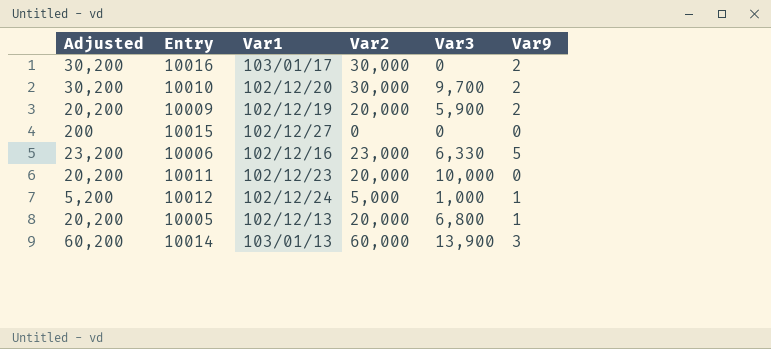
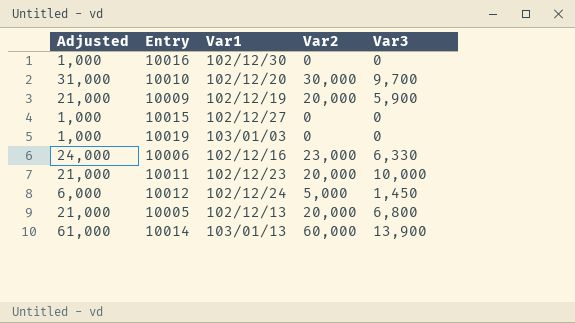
column Var9 | position: 6 -> none
column Adjusted | formula: [Var2] + 200 -> [Var2] + 1000
10016 | Var1: 103/01/17 -> 102/12/30
10016 | Var2: 30,000 -> 0
row 10019: none -> 1,000 | 103/01/03 | 0 | 0
10012 | Var3: 1,000 -> 1,450

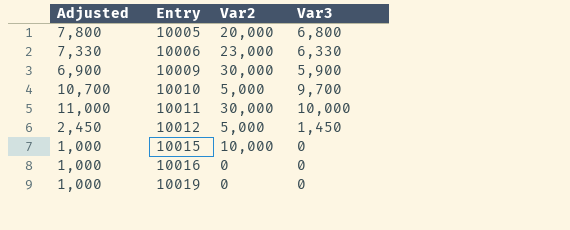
row order: none -> Entry ascending
column Var1 | position: 3 -> none
column Adjusted | formula: [Var2] + 1000 -> [Var3] + 1000
row 10014: 61,000 | 103/01/13 | 60,000 | 13,900 -> none
10009 | Var2: 20,000 -> 30,000
10010 | Var2: 30,000 -> 5,000
10011 | Var2: 20,000 -> 30,000
10015 | Var2: 0 -> 10,000

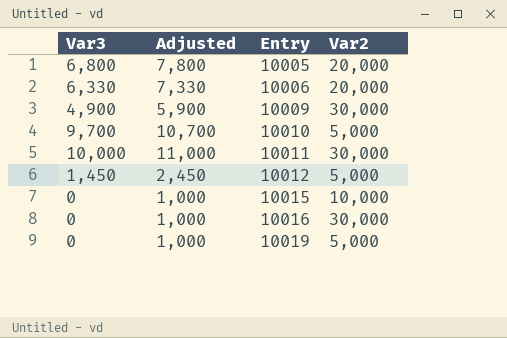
column Var3 | position: 4 -> 1
10006 | Var2: 23,000 -> 20,000
10009 | Var3: 5,900 -> 4,900
10009 | Adjusted: 6,900 -> 5,900
10016 | Var2: 0 -> 30,000
10019 | Var2: 0 -> 5,000

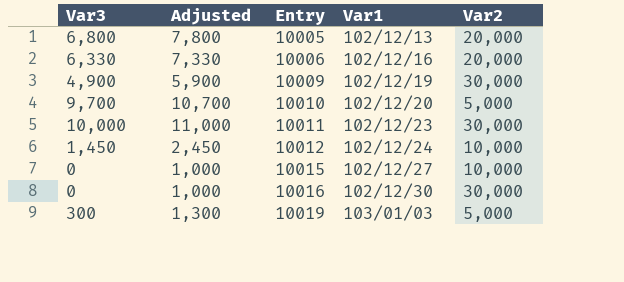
column Var1 | position: none -> 4
10012 | Var2: 5,000 -> 10,000
10019 | Var3: 0 -> 300
10019 | Adjusted: 1,000 -> 1,300

